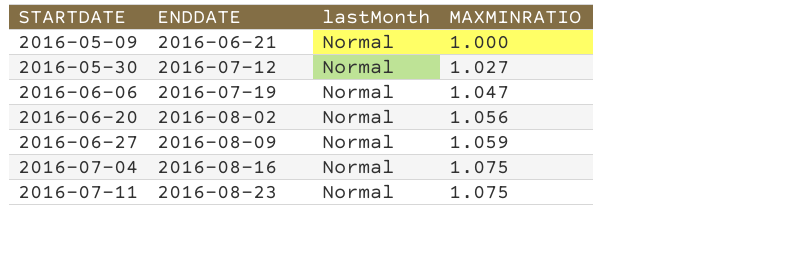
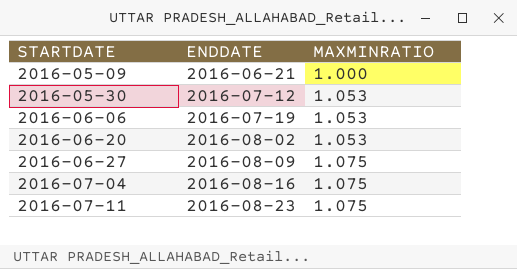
column lastMonth | position: 3 -> none
2016-05-30 | MAXMINRATIO: 1.027 -> 1.053
2016-06-06 | MAXMINRATIO: 1.047 -> 1.053
2016-06-20 | MAXMINRATIO: 1.056 -> 1.053
2016-06-27 | MAXMINRATIO: 1.059 -> 1.075

